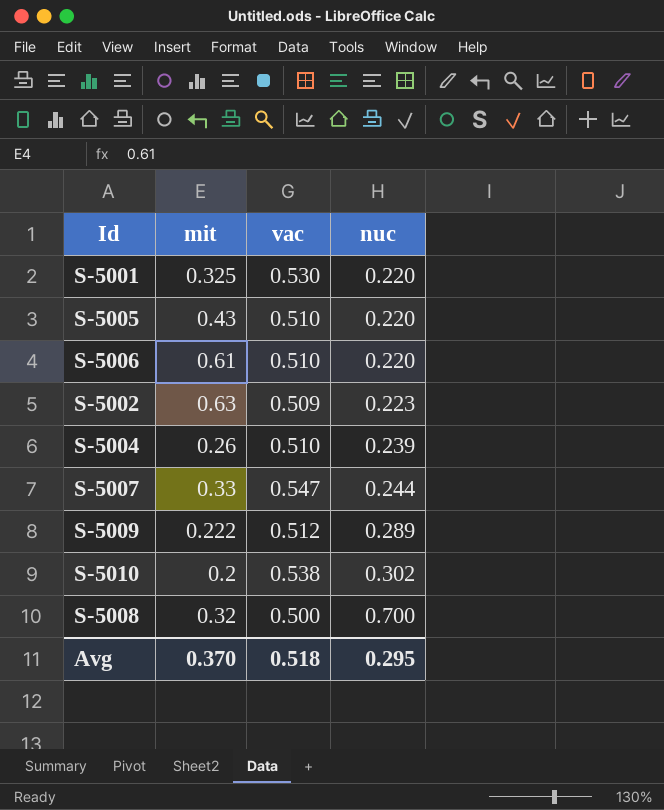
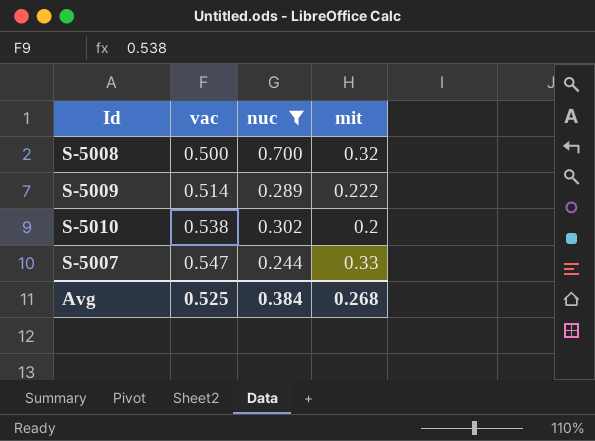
filter: none -> nuc >= 0.244
row order: nuc ascending -> vac ascending
column mit | position: 2 -> 4
S-5009 | vac: 0.512 -> 0.514
Avg | vac: 0.518 -> 0.525
Avg | nuc: 0.295 -> 0.384
Avg | mit: 0.370 -> 0.268

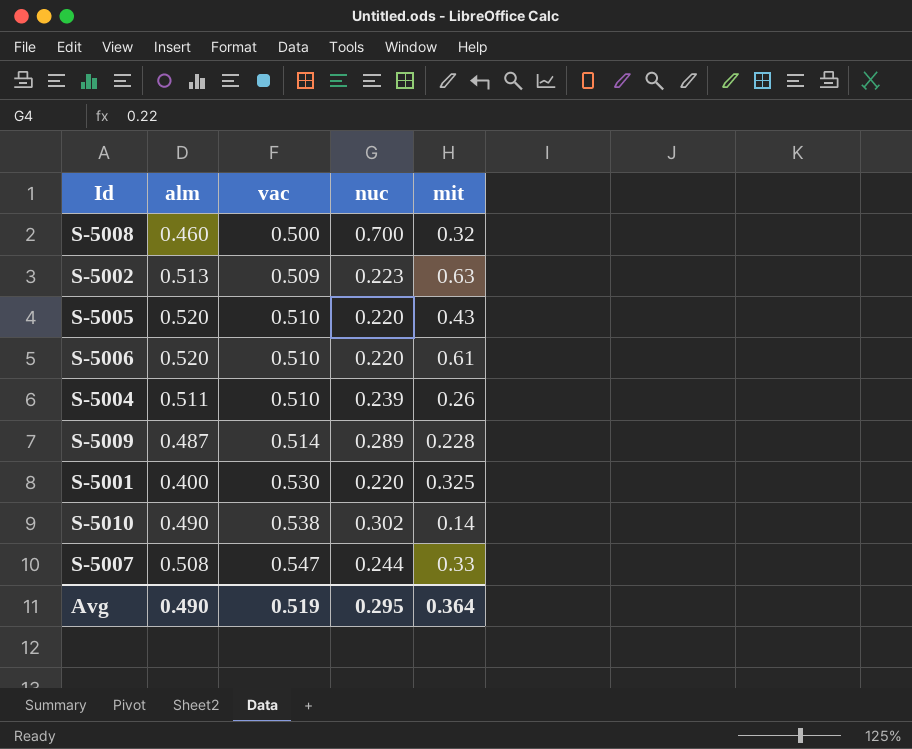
filter: nuc >= 0.244 -> none
column alm | position: none -> 2
S-5009 | mit: 0.222 -> 0.228
S-5010 | mit: 0.2 -> 0.14
Avg | vac: 0.525 -> 0.519
Avg | nuc: 0.384 -> 0.295
Avg | mit: 0.268 -> 0.364

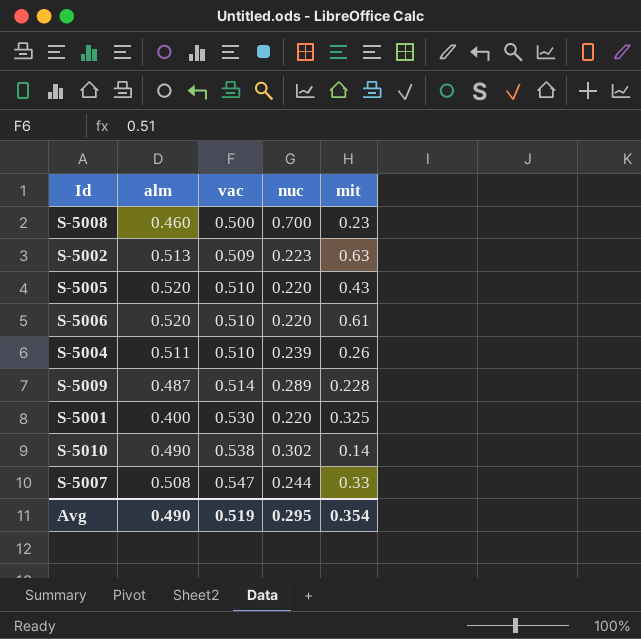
S-5008 | mit: 0.32 -> 0.23
Avg | mit: 0.364 -> 0.354

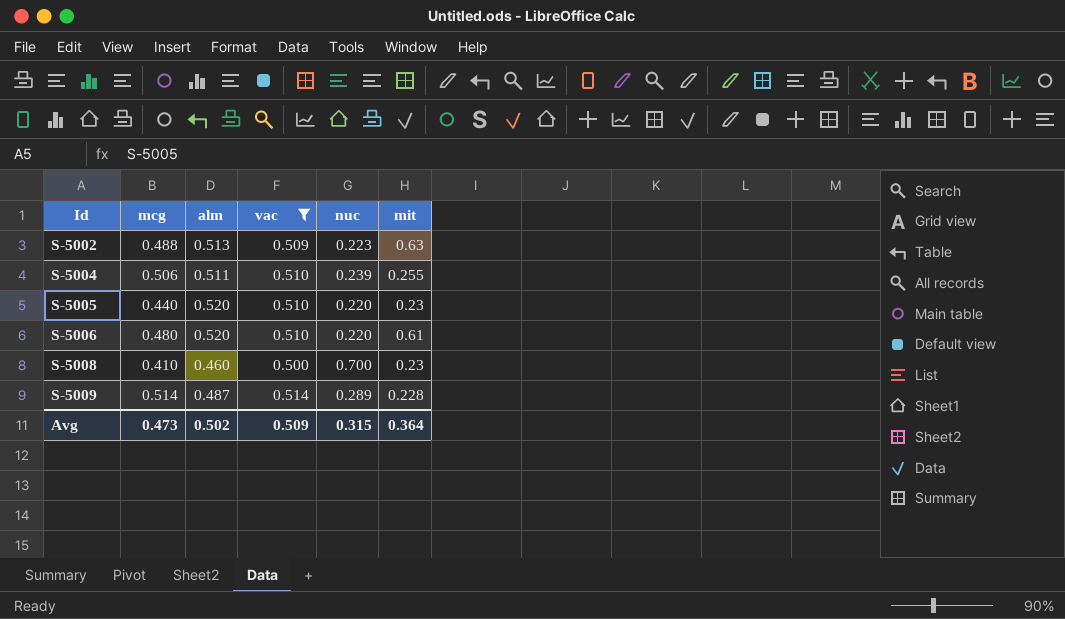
filter: none -> vac <= 0.514
row order: vac ascending -> Id ascending
column mcg | position: none -> 2
S-5004 | mit: 0.26 -> 0.255
S-5005 | mit: 0.43 -> 0.23
Avg | alm: 0.490 -> 0.502
Avg | vac: 0.519 -> 0.509
Avg | nuc: 0.295 -> 0.315
Avg | mit: 0.354 -> 0.364

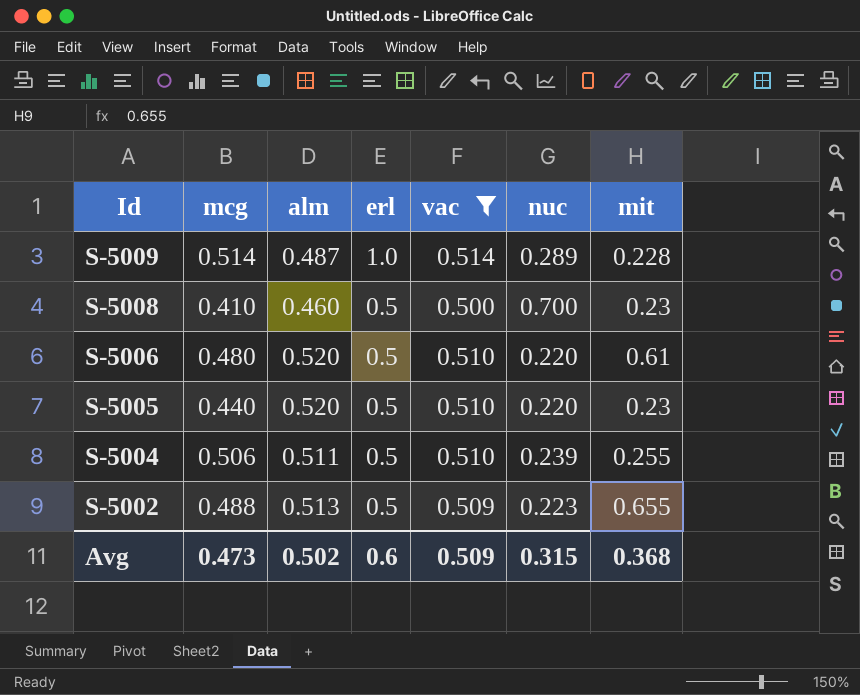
row order: Id ascending -> Id descending
column erl | position: none -> 4
S-5002 | mit: 0.63 -> 0.655
Avg | mit: 0.364 -> 0.368

